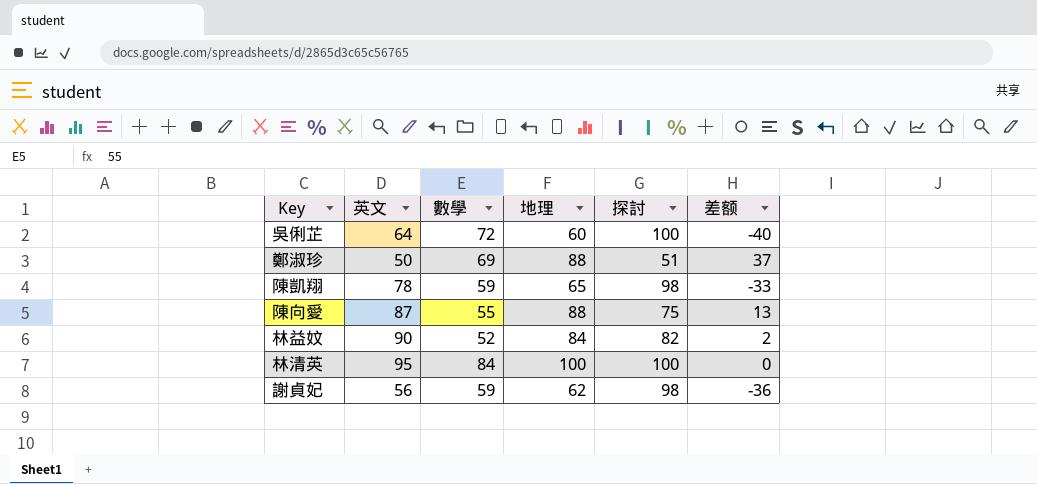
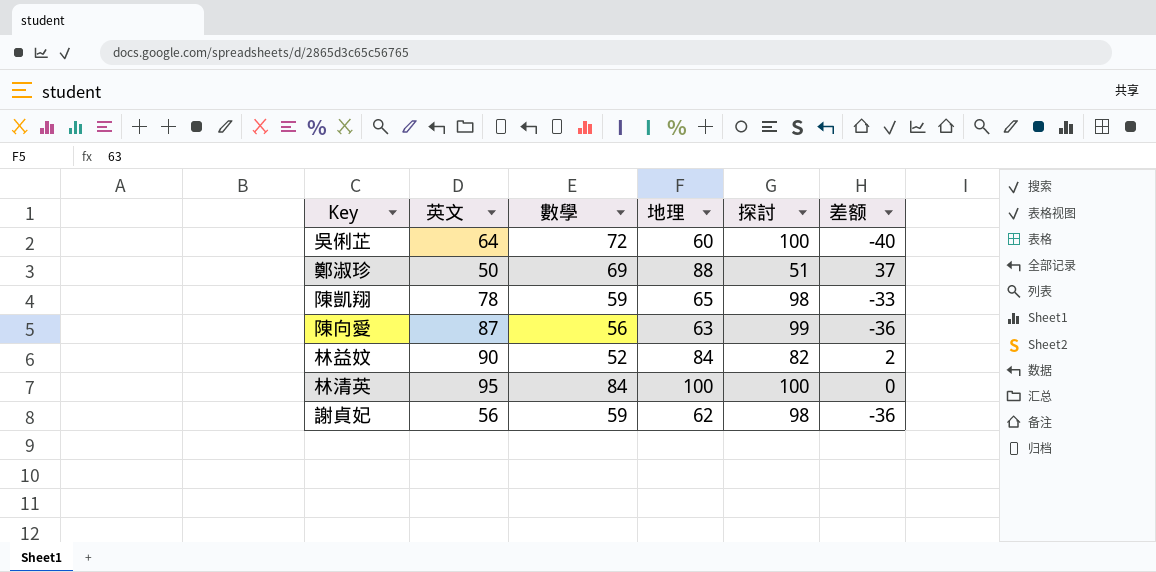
陳向愛 | 數學: 55 -> 56
陳向愛 | 地理: 88 -> 63
陳向愛 | 探討: 75 -> 99
陳向愛 | 差额: 13 -> -36

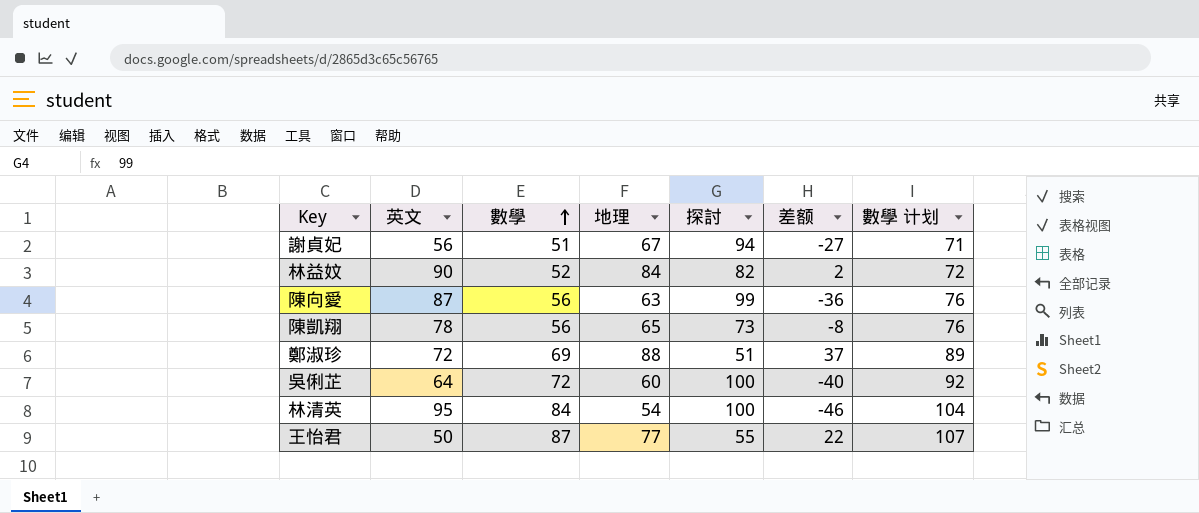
row order: none -> 數學 ascending
column 數學 计划 | formula: none -> [數學] + 20
謝貞妃 | 數學: 59 -> 51
謝貞妃 | 地理: 62 -> 67
謝貞妃 | 探討: 98 -> 94
謝貞妃 | 差额: -36 -> -27
陳凱翔 | 數學: 59 -> 56
陳凱翔 | 探討: 98 -> 73
陳凱翔 | 差额: -33 -> -8
鄭淑珍 | 英文: 50 -> 72
林清英 | 地理: 100 -> 54
林清英 | 差额: 0 -> -46
row 王怡君: none -> 50 | 87 | 77 | 55 | 22 | 107

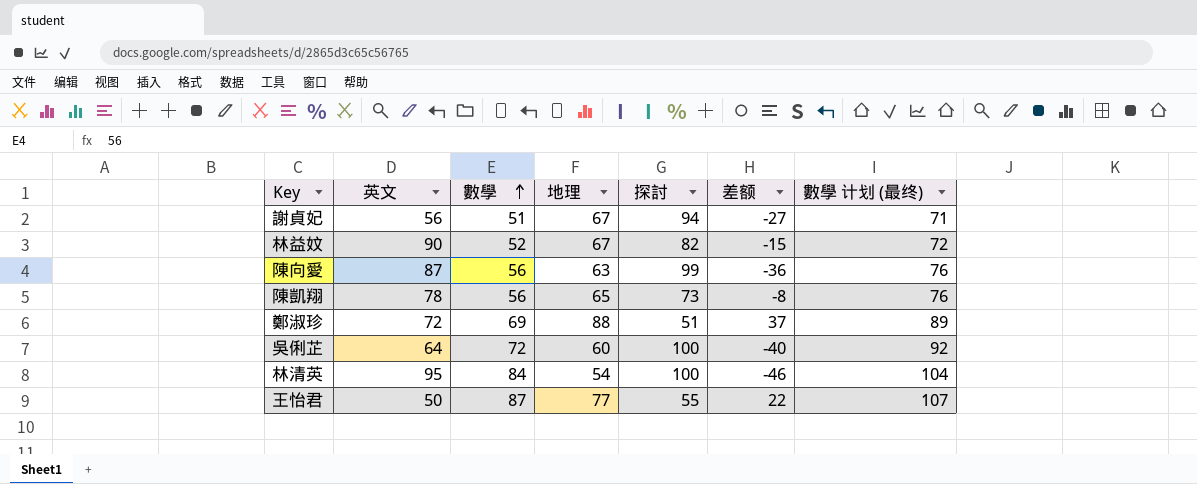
column name: 數學 计划 -> 數學 计划 (最终)
林益妏 | 地理: 84 -> 67
林益妏 | 差额: 2 -> -15

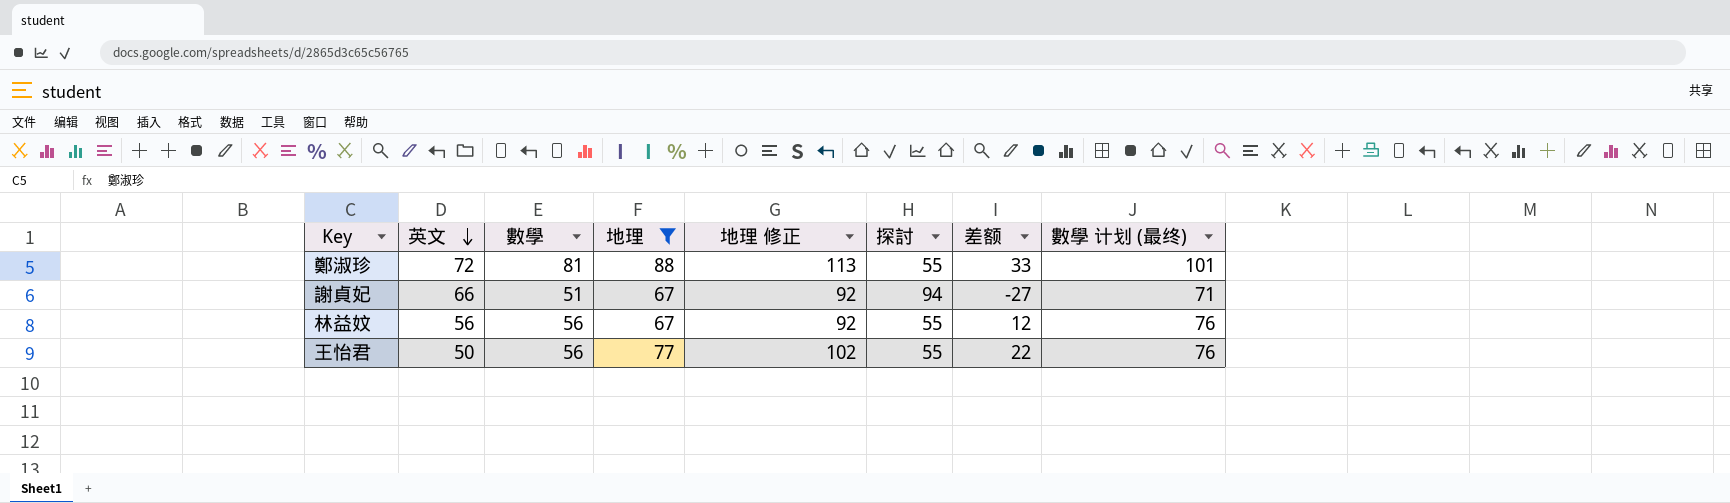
filter: none -> 地理 >= 67
row order: 數學 ascending -> 英文 descending
column 地理 修正 | formula: none -> [地理] + 25
鄭淑珍 | 數學: 69 -> 81
鄭淑珍 | 探討: 51 -> 55
鄭淑珍 | 差额: 37 -> 33
鄭淑珍 | 數學 计划 (最终): 89 -> 101
謝貞妃 | 英文: 56 -> 66
林益妏 | 英文: 90 -> 56
林益妏 | 數學: 52 -> 56
林益妏 | 探討: 82 -> 55
林益妏 | 差额: -15 -> 12
林益妏 | 數學 计划 (最终): 72 -> 76
王怡君 | 數學: 87 -> 56
王怡君 | 數學 计划 (最终): 107 -> 76

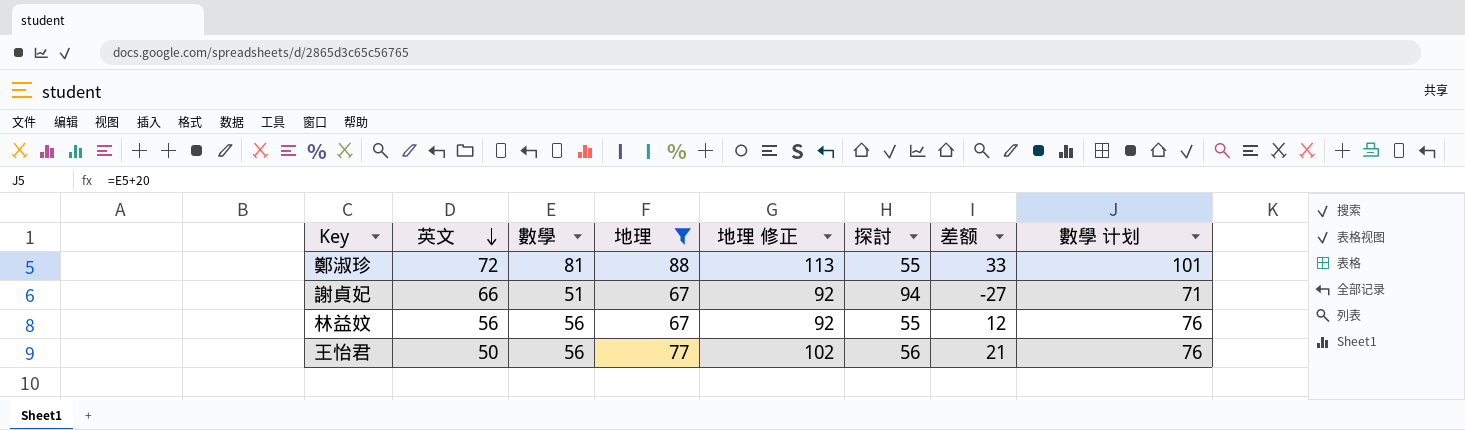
column name: 數學 计划 (最终) -> 數學 计划
王怡君 | 探討: 55 -> 56
王怡君 | 差额: 22 -> 21

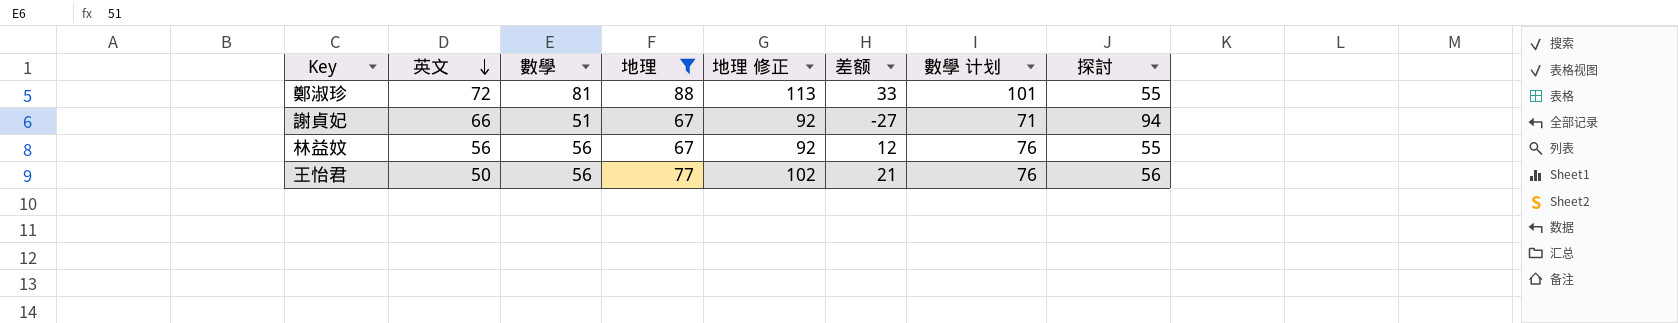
column 探討 | position: 6 -> 8

